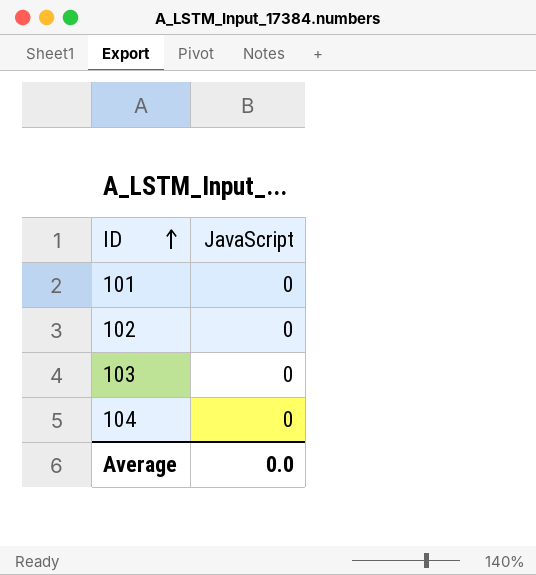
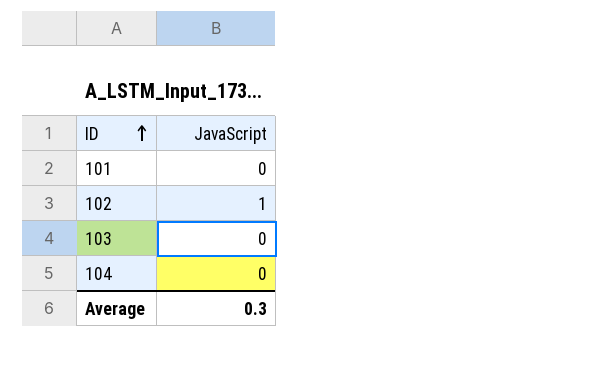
102 | JavaScript: 0 -> 1
Average | JavaScript: 0.0 -> 0.3

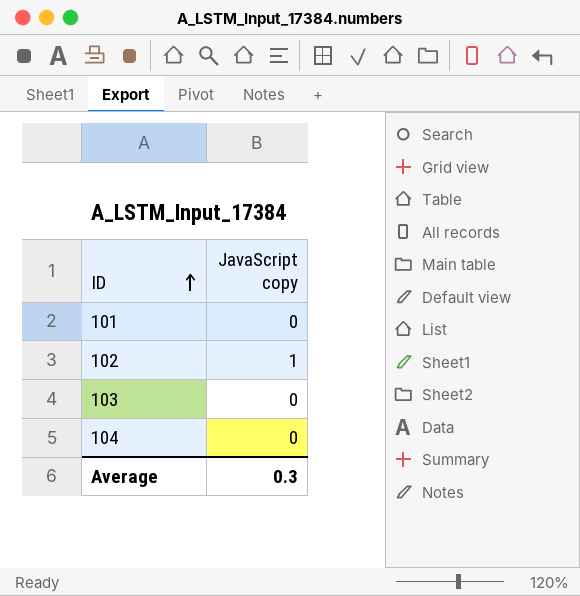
column name: JavaScript -> JavaScript copy

